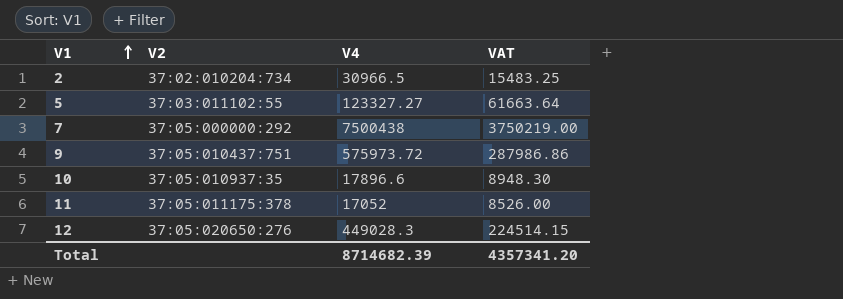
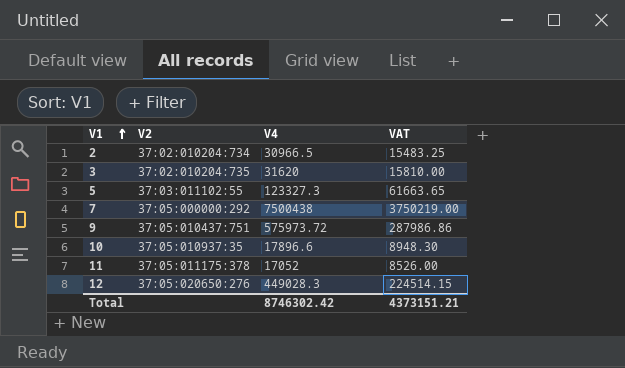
row 3: none -> 37:02:010204:735 | 31620 | 15810.00
5 | V4: 123327.27 -> 123327.3
5 | VAT: 61663.64 -> 61663.65
Total | V4: 8714682.39 -> 8746302.42
Total | VAT: 4357341.20 -> 4373151.21

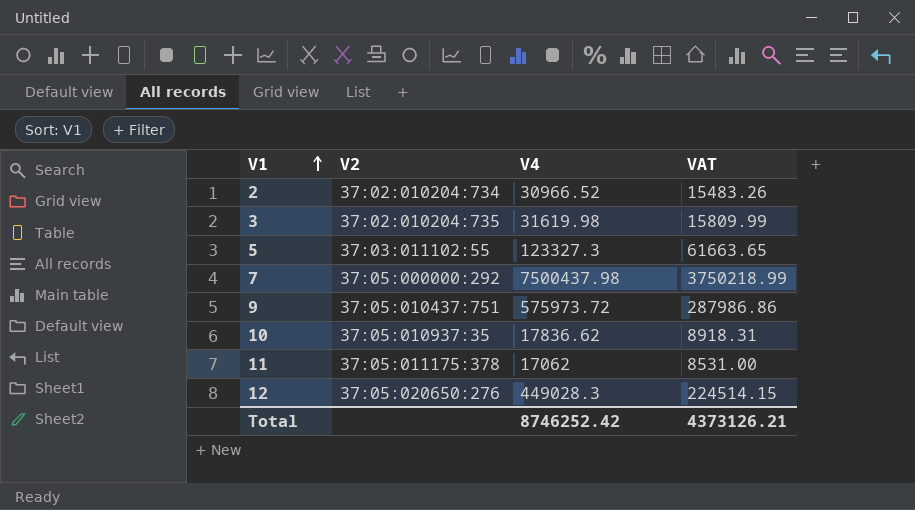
2 | V4: 30966.5 -> 30966.52
2 | VAT: 15483.25 -> 15483.26
3 | V4: 31620 -> 31619.98
3 | VAT: 15810.00 -> 15809.99
7 | V4: 7500438 -> 7500437.98
7 | VAT: 3750219.00 -> 3750218.99
10 | V4: 17896.6 -> 17836.62
10 | VAT: 8948.30 -> 8918.31
11 | V4: 17052 -> 17062
11 | VAT: 8526.00 -> 8531.00
Total | V4: 8746302.42 -> 8746252.42
Total | VAT: 4373151.21 -> 4373126.21

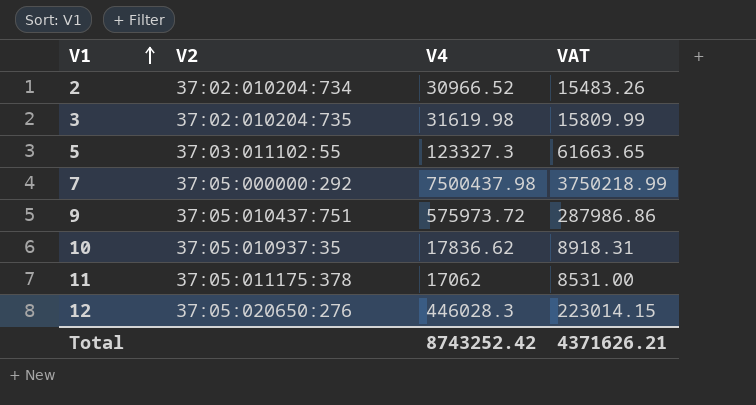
12 | V4: 449028.3 -> 446028.3
12 | VAT: 224514.15 -> 223014.15
Total | V4: 8746252.42 -> 8743252.42
Total | VAT: 4373126.21 -> 4371626.21

